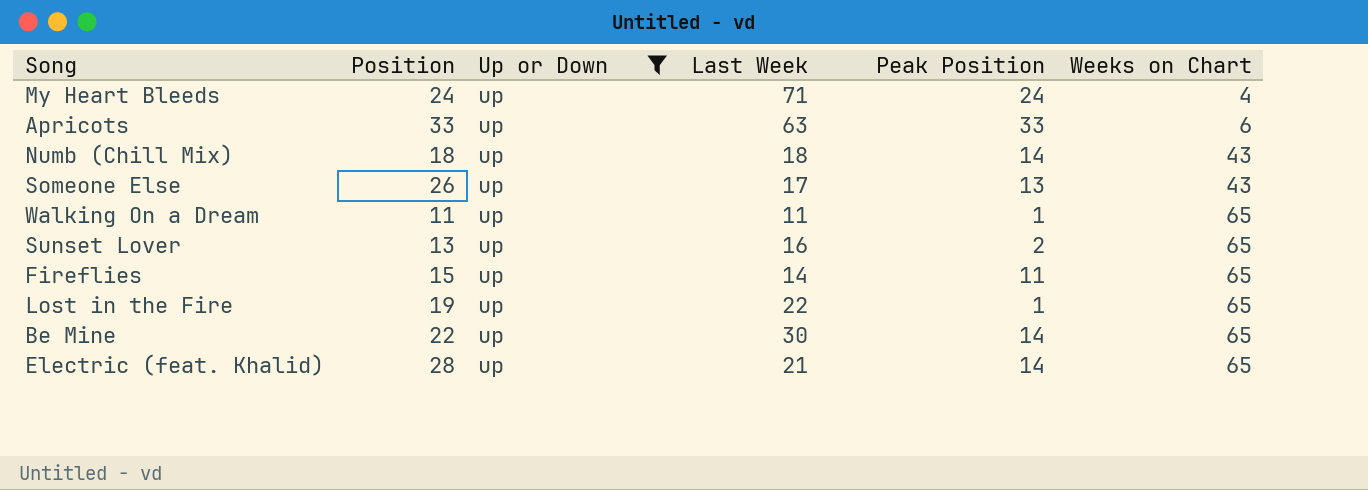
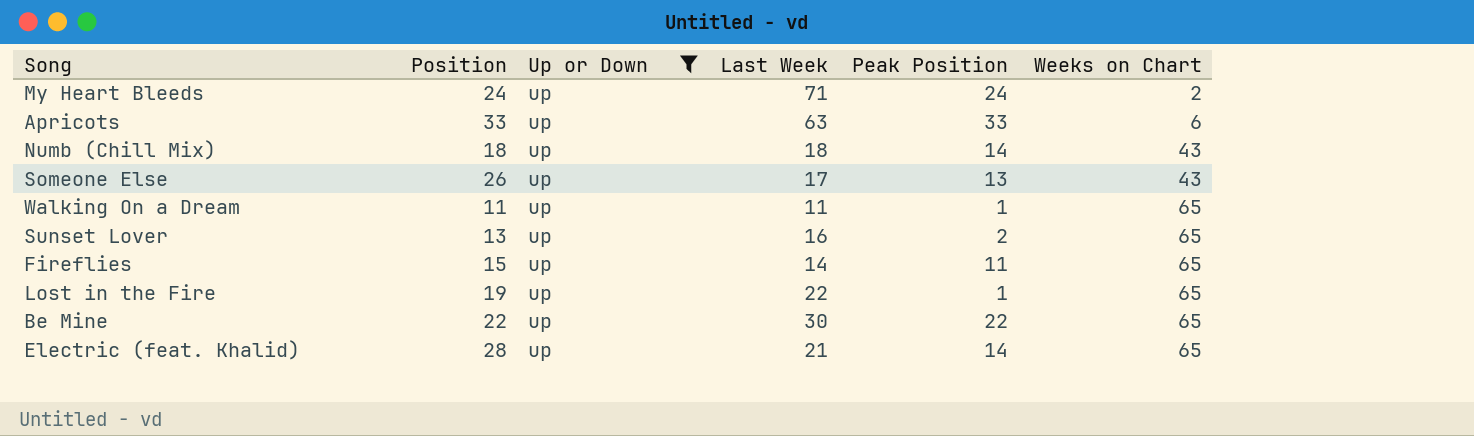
My Heart Bleeds | Weeks on Chart: 4 -> 2
Be Mine | Peak Position: 14 -> 22

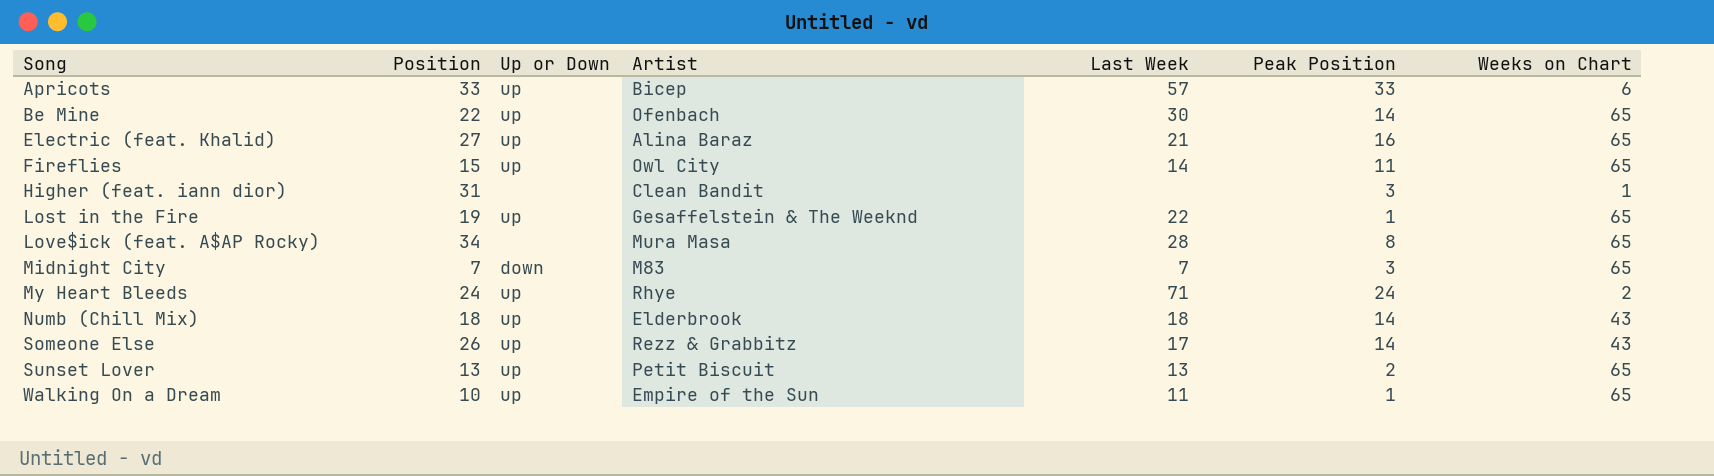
filter: Up or Down = up -> none
row order: Weeks on Chart ascending -> Song ascending
column Artist | position: none -> 4
Apricots | Last Week: 63 -> 57
Be Mine | Peak Position: 22 -> 14
Electric (feat. Khalid) | Position: 28 -> 27
Electric (feat. Khalid) | Peak Position: 14 -> 16
Someone Else | Peak Position: 13 -> 14
Sunset Lover | Last Week: 16 -> 13
Walking On a Dream | Position: 11 -> 10

